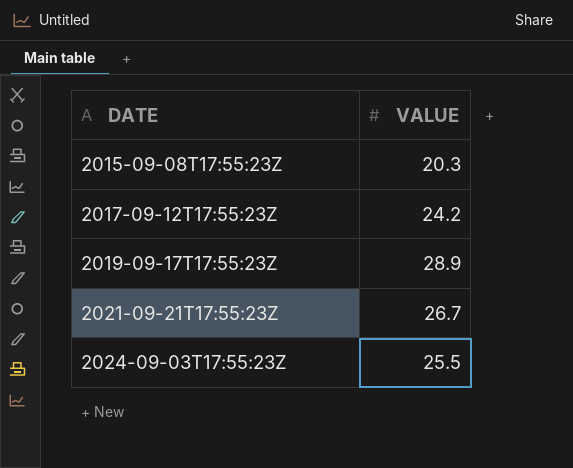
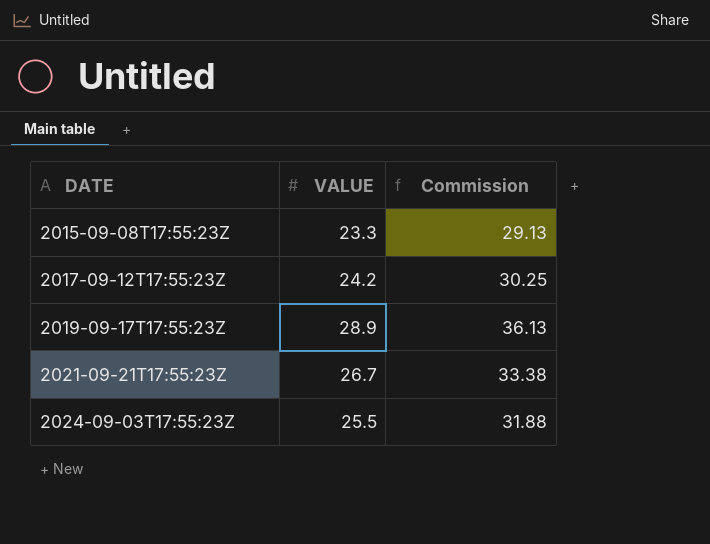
column Commission | formula: none -> [VALUE] * 1.25
2015-09-08T17:55:23Z | VALUE: 20.3 -> 23.3

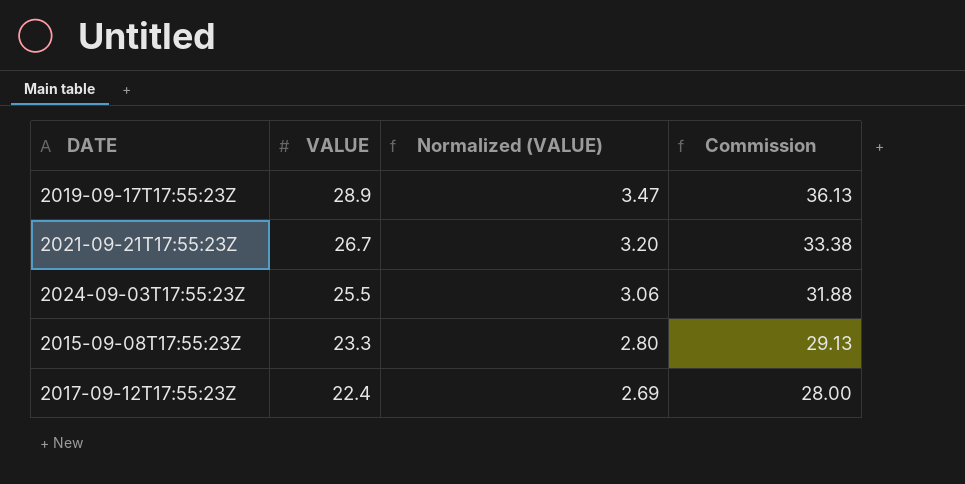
row order: DATE ascending -> VALUE descending
column Normalized (VALUE) | formula: none -> [VALUE] * 0.12
2017-09-12T17:55:23Z | VALUE: 24.2 -> 22.4
2017-09-12T17:55:23Z | Commission: 30.25 -> 28.00

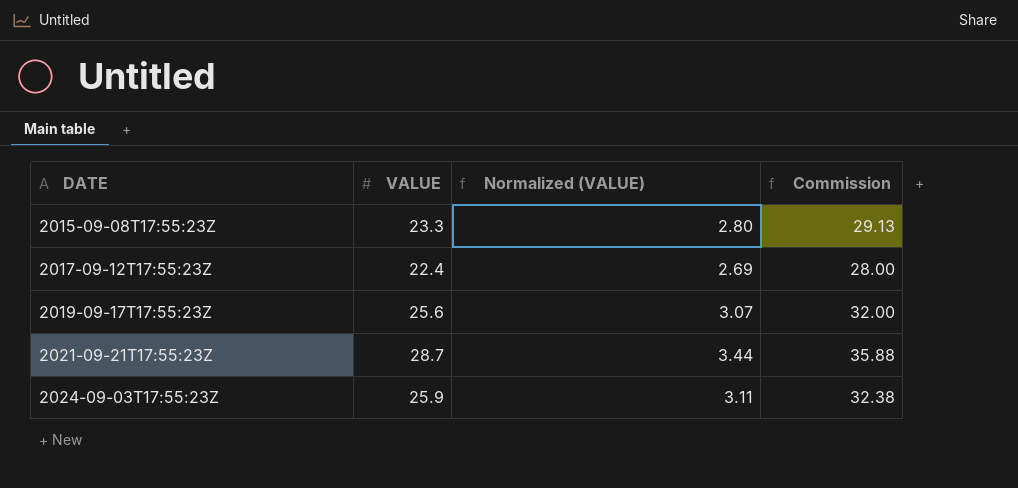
row order: VALUE descending -> DATE ascending
2019-09-17T17:55:23Z | VALUE: 28.9 -> 25.6
2019-09-17T17:55:23Z | Normalized (VALUE): 3.47 -> 3.07
2019-09-17T17:55:23Z | Commission: 36.13 -> 32.00
2021-09-21T17:55:23Z | VALUE: 26.7 -> 28.7
2021-09-21T17:55:23Z | Normalized (VALUE): 3.20 -> 3.44
2021-09-21T17:55:23Z | Commission: 33.38 -> 35.88
2024-09-03T17:55:23Z | VALUE: 25.5 -> 25.9
2024-09-03T17:55:23Z | Normalized (VALUE): 3.06 -> 3.11
2024-09-03T17:55:23Z | Commission: 31.88 -> 32.38

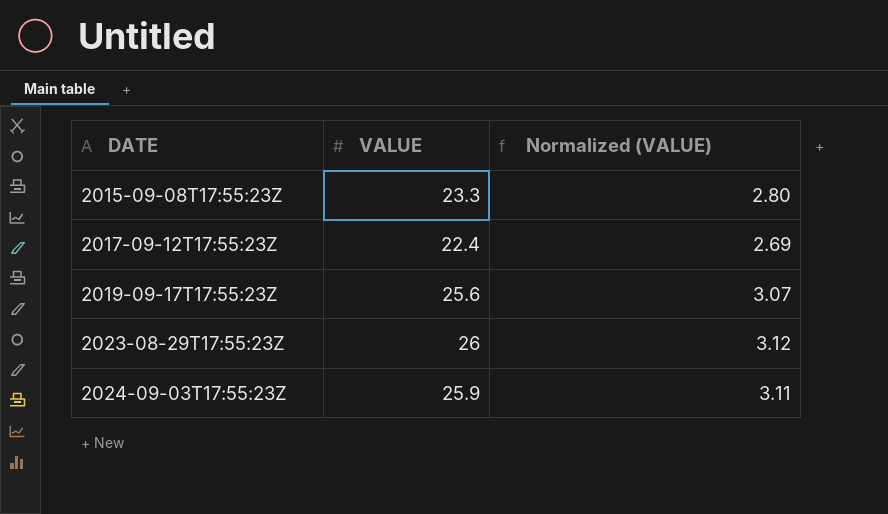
column Commission | formula: [VALUE] * 1.25 -> none
row 2021-09-21T17:55:23Z: 28.7 | 3.44 | 35.88 -> none
row 2023-08-29T17:55:23Z: none -> 26 | 3.12

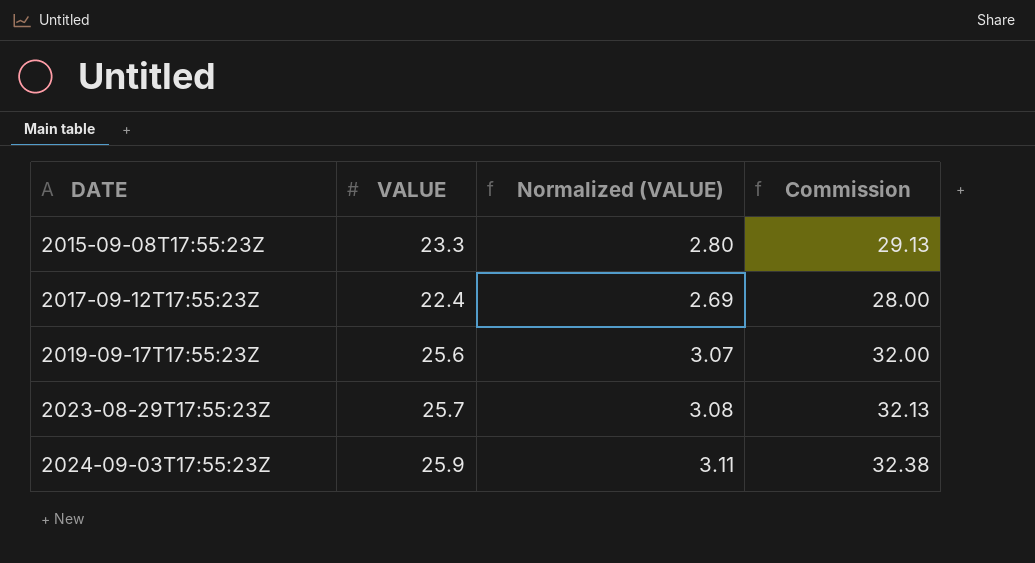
column Commission | formula: none -> [VALUE] * 1.25
2023-08-29T17:55:23Z | VALUE: 26 -> 25.7
2023-08-29T17:55:23Z | Normalized (VALUE): 3.12 -> 3.08

